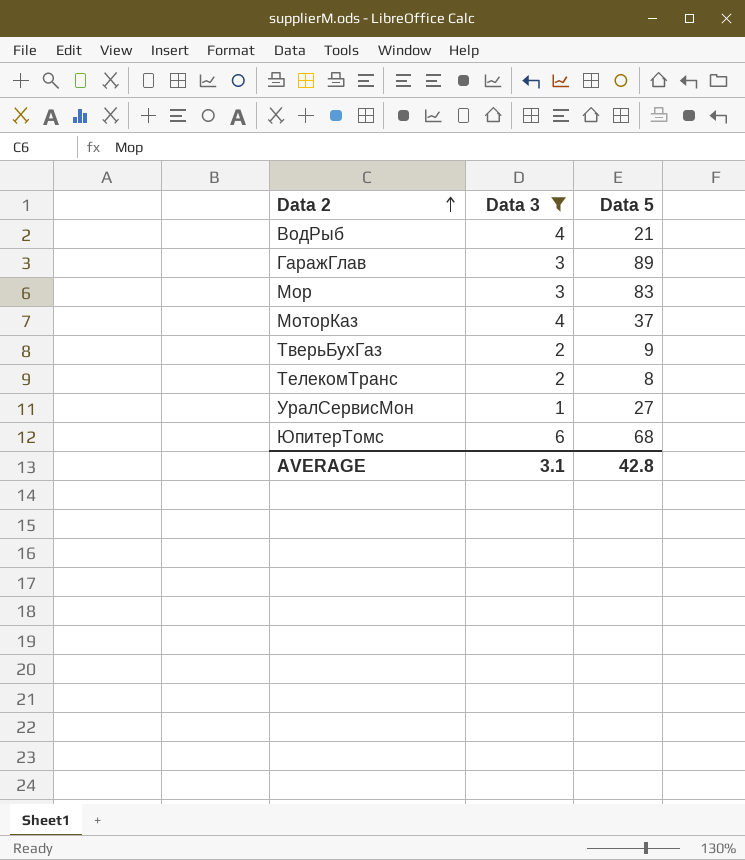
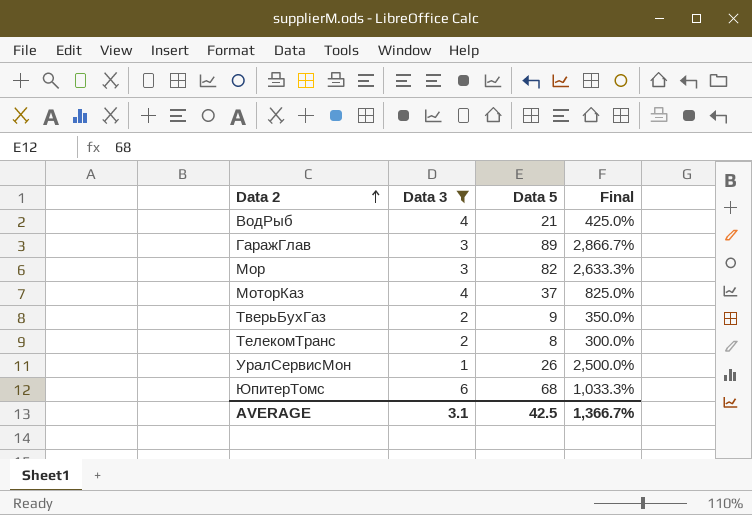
column Final | formula: none -> ([Data 5] - [Data 3]) / [Data 3]
Мор | Data 5: 83 -> 82
УралСервисМон | Data 5: 27 -> 26
AVERAGE | Data 5: 42.8 -> 42.5

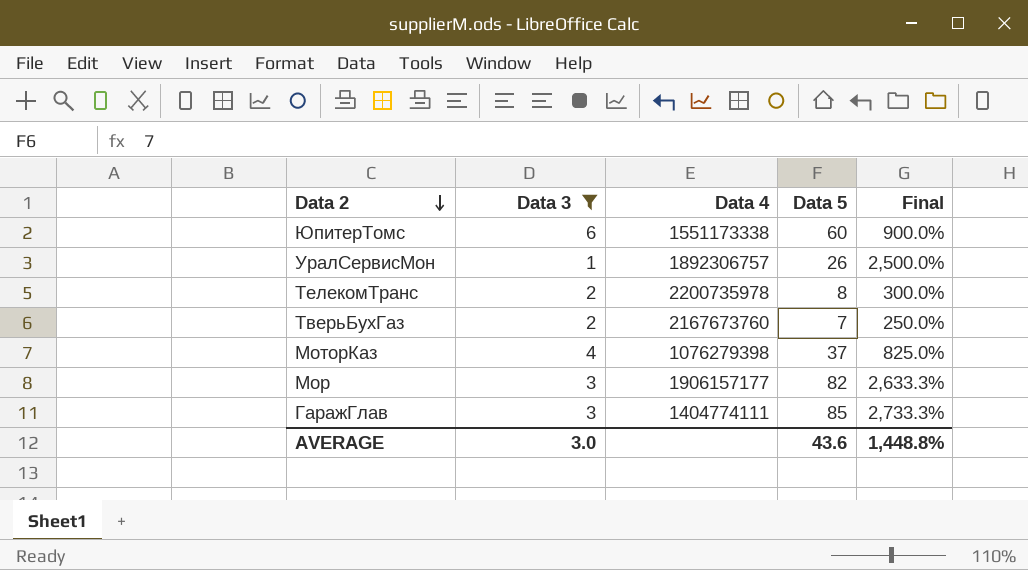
row order: Data 2 ascending -> Data 2 descending
column Data 4 | position: none -> 3
row ВодРыб: 4 | 21 | 425.0% -> none
ЮпитерТомс | Data 5: 68 -> 60
ЮпитерТомс | Final: 1,033.3% -> 900.0%
ТверьБухГаз | Data 5: 9 -> 7
ТверьБухГаз | Final: 350.0% -> 250.0%
ГаражГлав | Data 5: 89 -> 85
ГаражГлав | Final: 2,866.7% -> 2,733.3%
AVERAGE | Data 3: 3.1 -> 3.0
AVERAGE | Data 5: 42.5 -> 43.6
AVERAGE | Final: 1,366.7% -> 1,448.8%

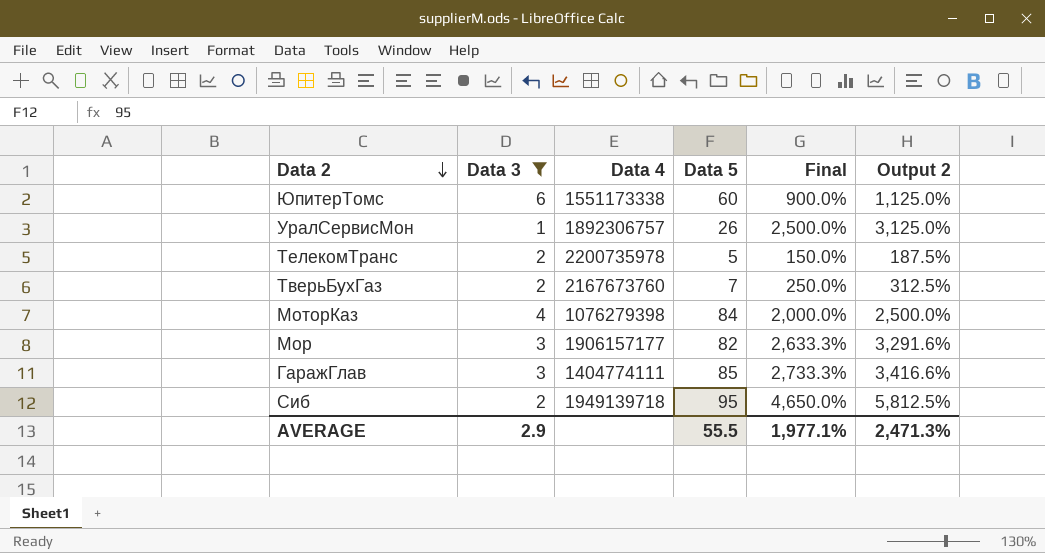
column Output 2 | formula: none -> [Final] * 1.25
ТелекомТранс | Data 5: 8 -> 5
ТелекомТранс | Final: 300.0% -> 150.0%
МоторКаз | Data 5: 37 -> 84
МоторКаз | Final: 825.0% -> 2,000.0%
row Cиб: none -> 2 | 1949139718 | 95 | 4,650.0% | 5,812.5%
AVERAGE | Data 3: 3.0 -> 2.9
AVERAGE | Data 5: 43.6 -> 55.5
AVERAGE | Final: 1,448.8% -> 1,977.1%

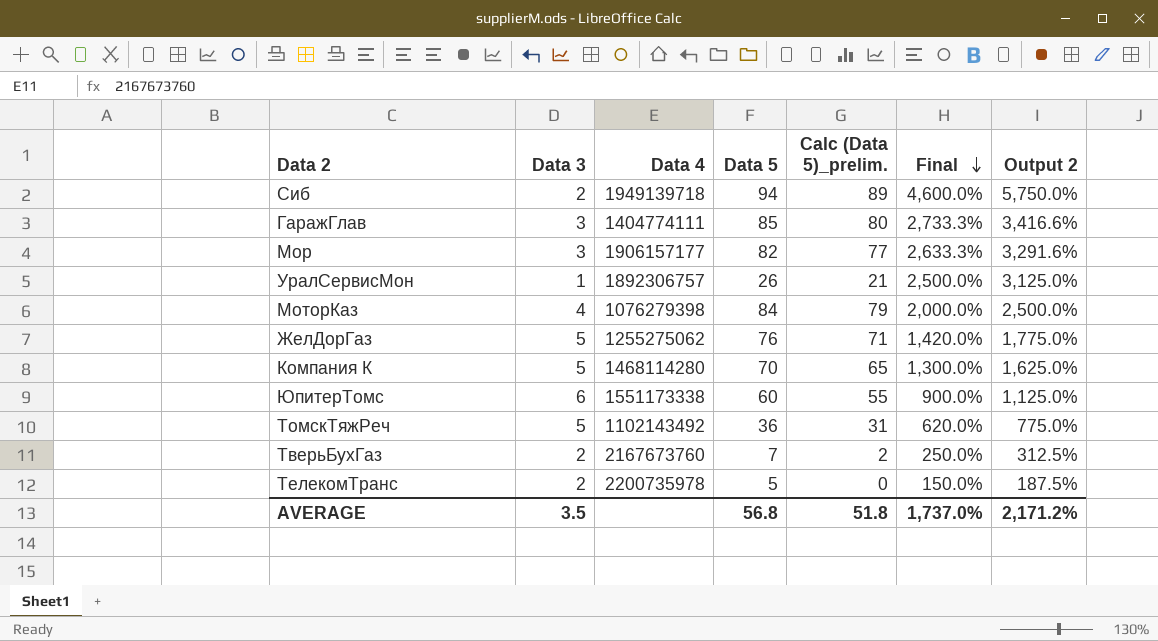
filter: Data 3 != 5 -> none
row order: Data 2 descending -> Final descending
column Calc (Data 5)_prelim. | formula: none -> [Data 5] - 5
Cиб | Data 5: 95 -> 94
Cиб | Final: 4,650.0% -> 4,600.0%
Cиб | Output 2: 5,812.5% -> 5,750.0%
AVERAGE | Data 3: 2.9 -> 3.5
AVERAGE | Data 5: 55.5 -> 56.8
AVERAGE | Final: 1,977.1% -> 1,737.0%
AVERAGE | Output 2: 2,471.3% -> 2,171.2%

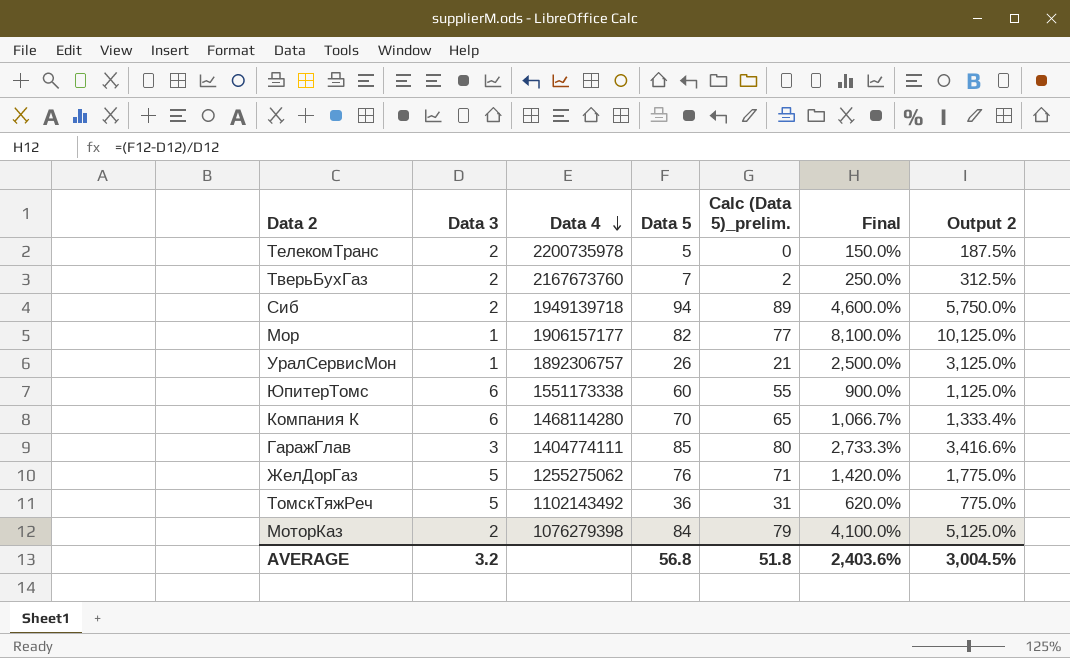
row order: Final descending -> Data 4 descending
Мор | Data 3: 3 -> 1
Мор | Final: 2,633.3% -> 8,100.0%
Мор | Output 2: 3,291.6% -> 10,125.0%
Компания К | Data 3: 5 -> 6
Компания К | Final: 1,300.0% -> 1,066.7%
Компания К | Output 2: 1,625.0% -> 1,333.4%
МоторКаз | Data 3: 4 -> 2
МоторКаз | Final: 2,000.0% -> 4,100.0%
МоторКаз | Output 2: 2,500.0% -> 5,125.0%
AVERAGE | Data 3: 3.5 -> 3.2
AVERAGE | Final: 1,737.0% -> 2,403.6%
AVERAGE | Output 2: 2,171.2% -> 3,004.5%

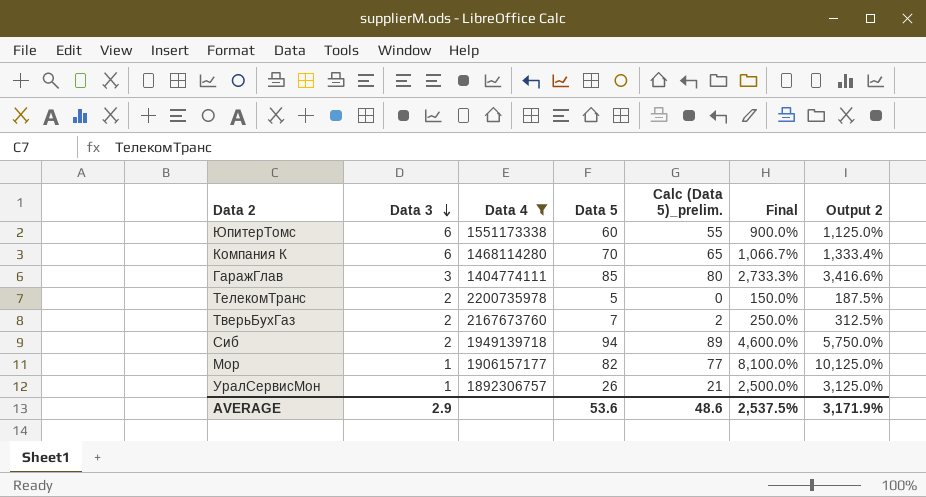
filter: none -> Data 4 >= 1404774111
row order: Data 4 descending -> Data 3 descending
AVERAGE | Data 3: 3.2 -> 2.9
AVERAGE | Data 5: 56.8 -> 53.6
AVERAGE | Calc (Data 5)_prelim.: 51.8 -> 48.6
AVERAGE | Final: 2,403.6% -> 2,537.5%
AVERAGE | Output 2: 3,004.5% -> 3,171.9%

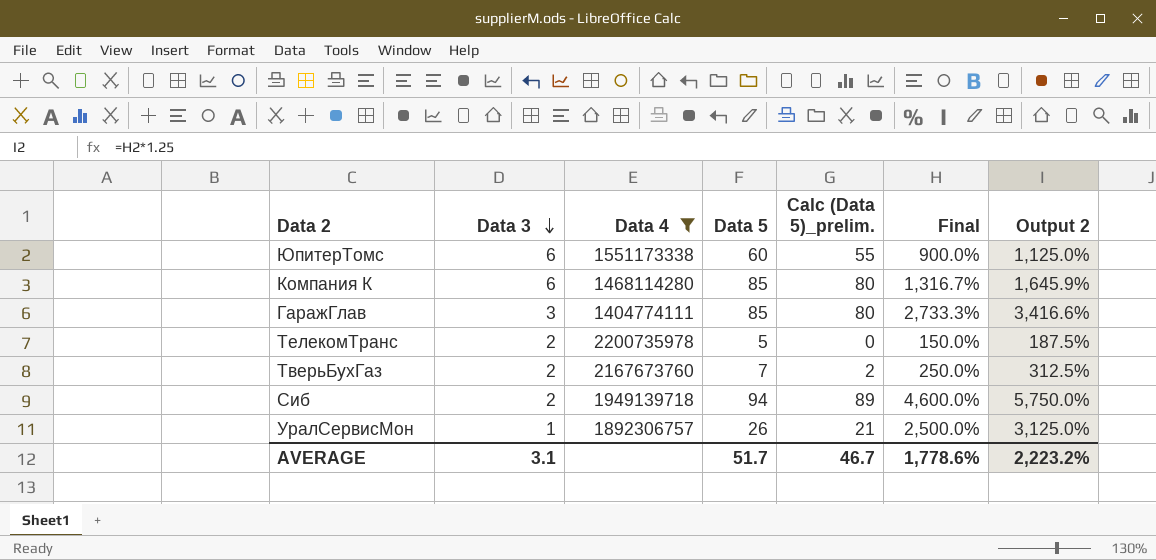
row Мор: 1 | 1906157177 | 82 | 77 | 8,100.0% | 10,125.0% -> none
Компания К | Data 5: 70 -> 85
Компания К | Calc (Data 5)_prelim.: 65 -> 80
Компания К | Final: 1,066.7% -> 1,316.7%
Компания К | Output 2: 1,333.4% -> 1,645.9%
AVERAGE | Data 3: 2.9 -> 3.1
AVERAGE | Data 5: 53.6 -> 51.7
AVERAGE | Calc (Data 5)_prelim.: 48.6 -> 46.7
AVERAGE | Final: 2,537.5% -> 1,778.6%
AVERAGE | Output 2: 3,171.9% -> 2,223.2%

